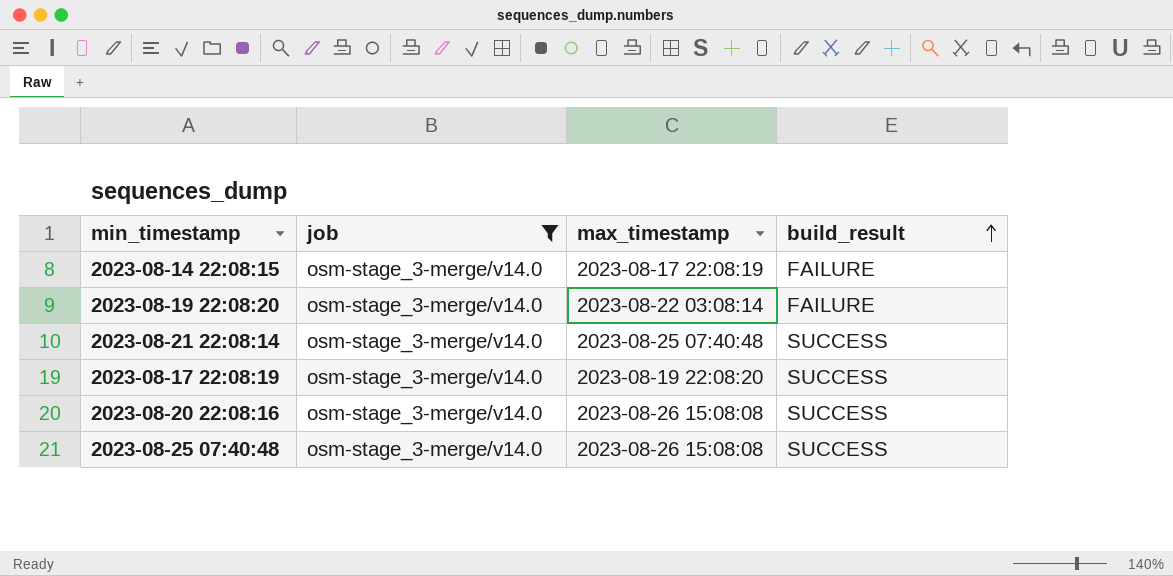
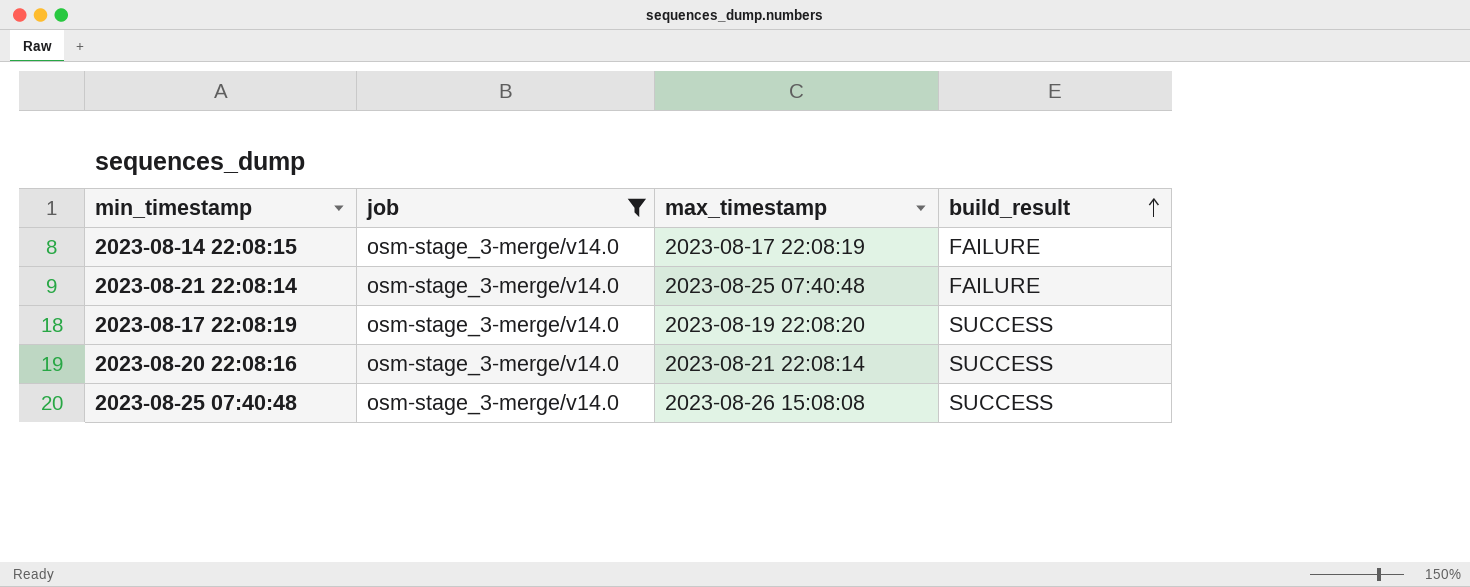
row 2023-08-19 22:08:20: osm-stage_3-merge/v14.0 | 2023-08-22 03:08:14 | FAILURE -> none
2023-08-21 22:08:14 | build_result: SUCCESS -> FAILURE
2023-08-20 22:08:16 | max_timestamp: 2023-08-26 15:08:08 -> 2023-08-21 22:08:14

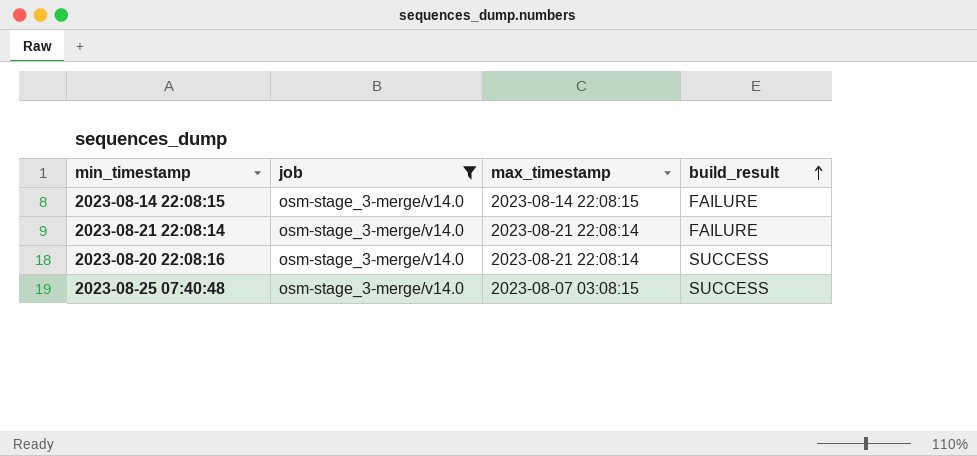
row 2023-08-17 22:08:19: osm-stage_3-merge/v14.0 | 2023-08-19 22:08:20 | SUCCESS -> none
2023-08-14 22:08:15 | max_timestamp: 2023-08-17 22:08:19 -> 2023-08-14 22:08:15
2023-08-21 22:08:14 | max_timestamp: 2023-08-25 07:40:48 -> 2023-08-21 22:08:14
2023-08-25 07:40:48 | max_timestamp: 2023-08-26 15:08:08 -> 2023-08-07 03:08:15

